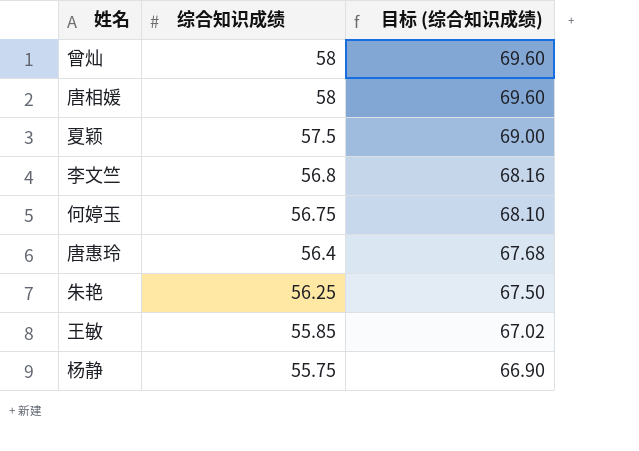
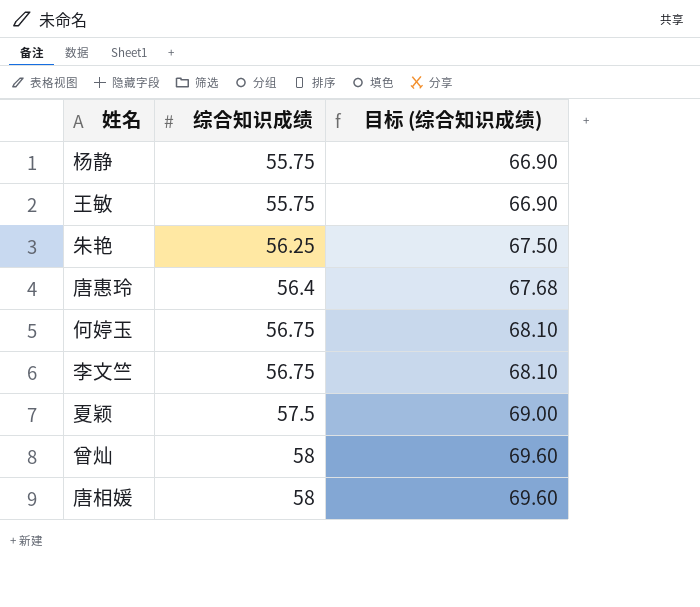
row order: 综合知识成绩 descending -> 综合知识成绩 ascending
王敏 | 综合知识成绩: 55.85 -> 55.75
王敏 | 目标 (综合知识成绩): 67.02 -> 66.90
李文竺 | 综合知识成绩: 56.8 -> 56.75
李文竺 | 目标 (综合知识成绩): 68.16 -> 68.10

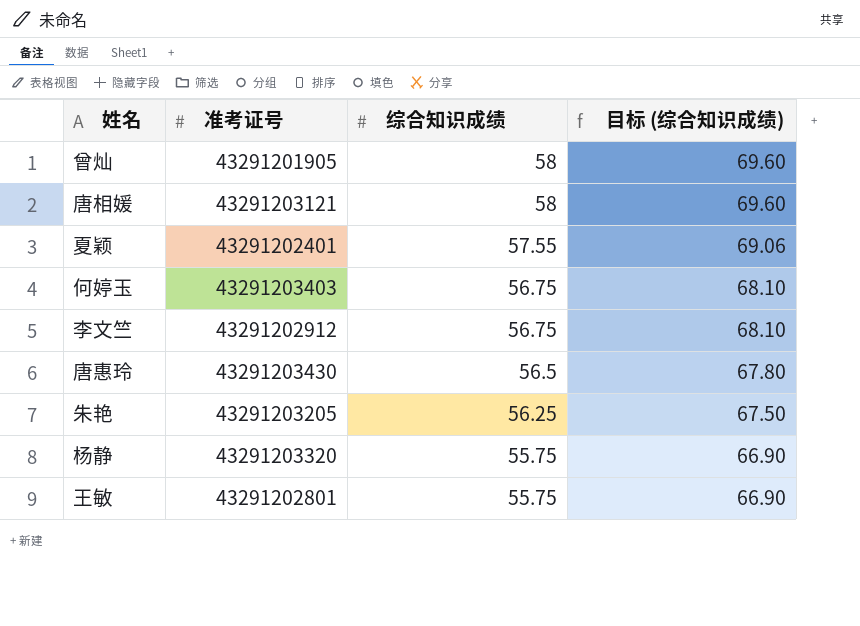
row order: 综合知识成绩 ascending -> 综合知识成绩 descending
column 准考证号 | position: none -> 2
夏颖 | 综合知识成绩: 57.5 -> 57.55
夏颖 | 目标 (综合知识成绩): 69.00 -> 69.06
唐惠玲 | 综合知识成绩: 56.4 -> 56.5
唐惠玲 | 目标 (综合知识成绩): 67.68 -> 67.80

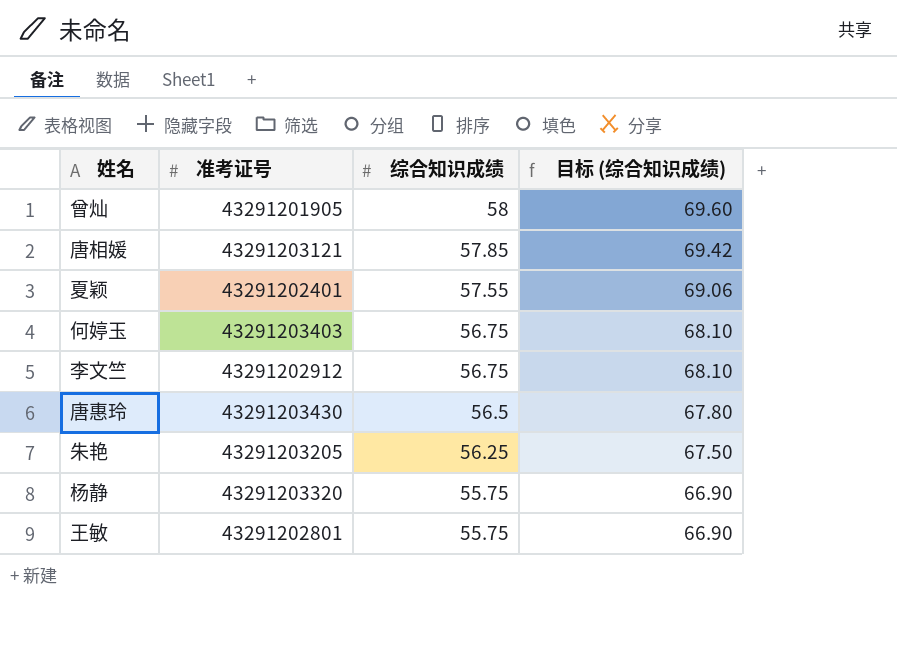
唐相媛 | 综合知识成绩: 58 -> 57.85
唐相媛 | 目标 (综合知识成绩): 69.60 -> 69.42

